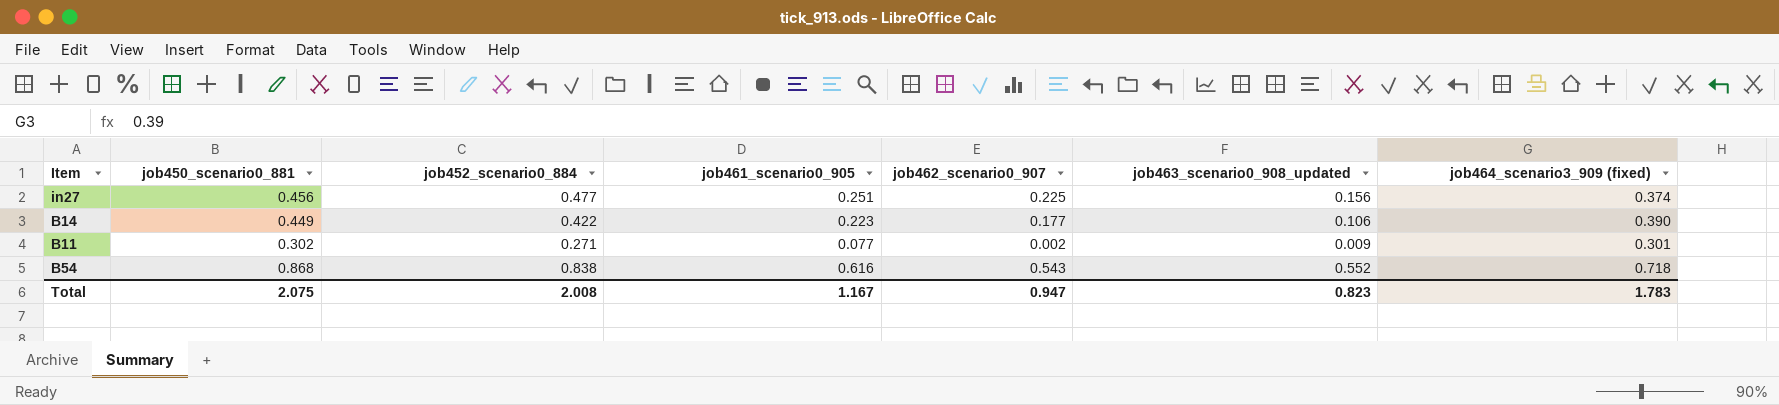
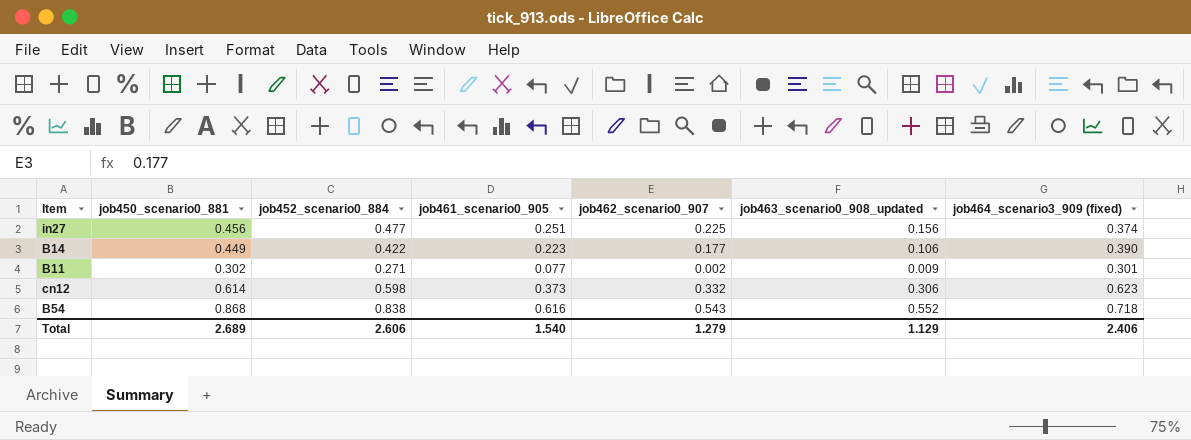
row cn12: none -> 0.614 | 0.598 | 0.373 | 0.332 | 0.306 | 0.623
Total | job450_scenario0_881: 2.075 -> 2.689
Total | job452_scenario0_884: 2.008 -> 2.606
Total | job461_scenario0_905: 1.167 -> 1.540
Total | job462_scenario0_907: 0.947 -> 1.279
Total | job463_scenario0_908_updated: 0.823 -> 1.129
Total | job464_scenario3_909 (fixed): 1.783 -> 2.406

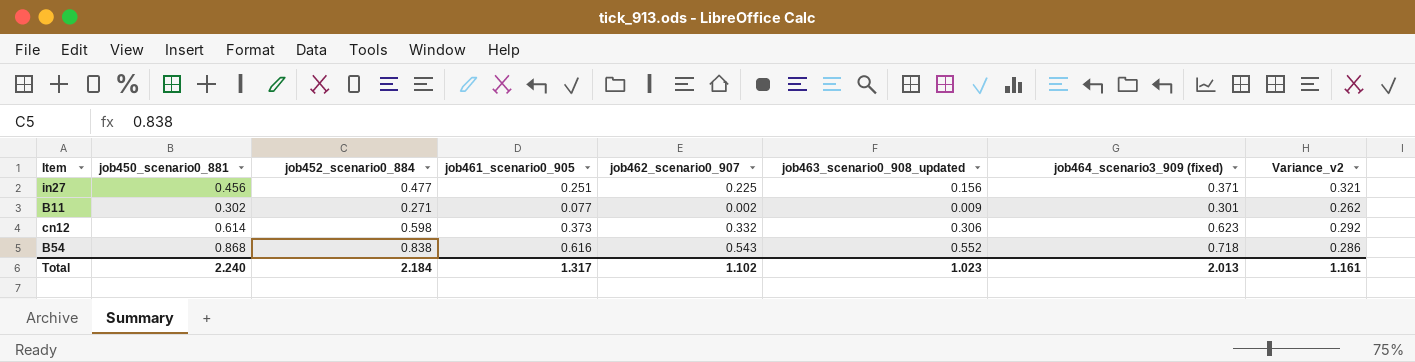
column Variance_v2 | formula: none -> [job452_scenario0_884] - [job463_scenario0_908_updated]
row B14: 0.449 | 0.422 | 0.223 | 0.177 | 0.106 | 0.390 -> none
in27 | job464_scenario3_909 (fixed): 0.374 -> 0.371
Total | job450_scenario0_881: 2.689 -> 2.240
Total | job452_scenario0_884: 2.606 -> 2.184
Total | job461_scenario0_905: 1.540 -> 1.317
Total | job462_scenario0_907: 1.279 -> 1.102
Total | job463_scenario0_908_updated: 1.129 -> 1.023
Total | job464_scenario3_909 (fixed): 2.406 -> 2.013

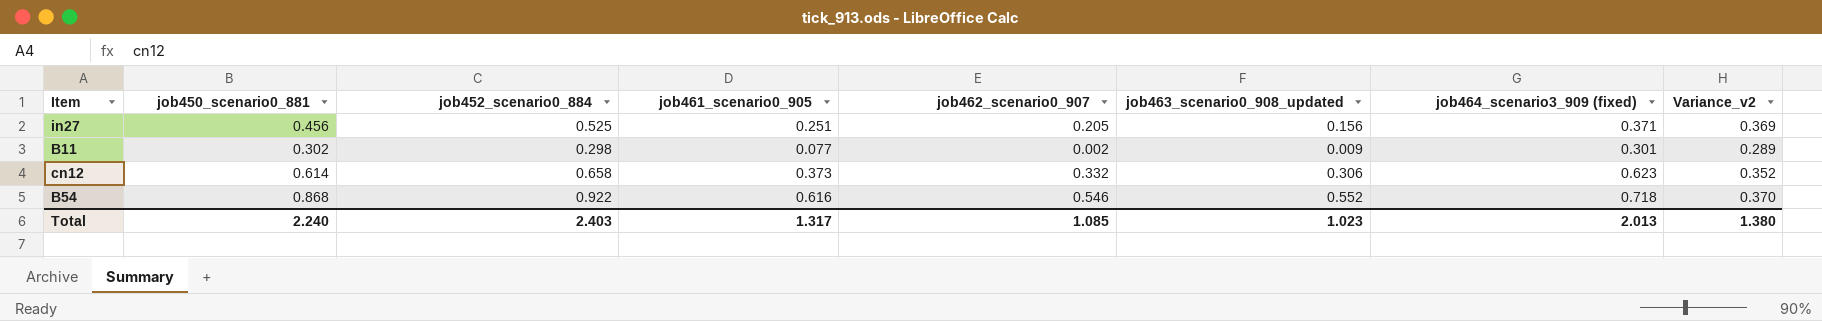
in27 | job452_scenario0_884: 0.477 -> 0.525
in27 | job462_scenario0_907: 0.225 -> 0.205
in27 | Variance_v2: 0.321 -> 0.369
B11 | job452_scenario0_884: 0.271 -> 0.298
B11 | Variance_v2: 0.262 -> 0.289
cn12 | job452_scenario0_884: 0.598 -> 0.658
cn12 | Variance_v2: 0.292 -> 0.352
B54 | job452_scenario0_884: 0.838 -> 0.922
B54 | job462_scenario0_907: 0.543 -> 0.546
B54 | Variance_v2: 0.286 -> 0.370
Total | job452_scenario0_884: 2.184 -> 2.403
Total | job462_scenario0_907: 1.102 -> 1.085
Total | Variance_v2: 1.161 -> 1.380

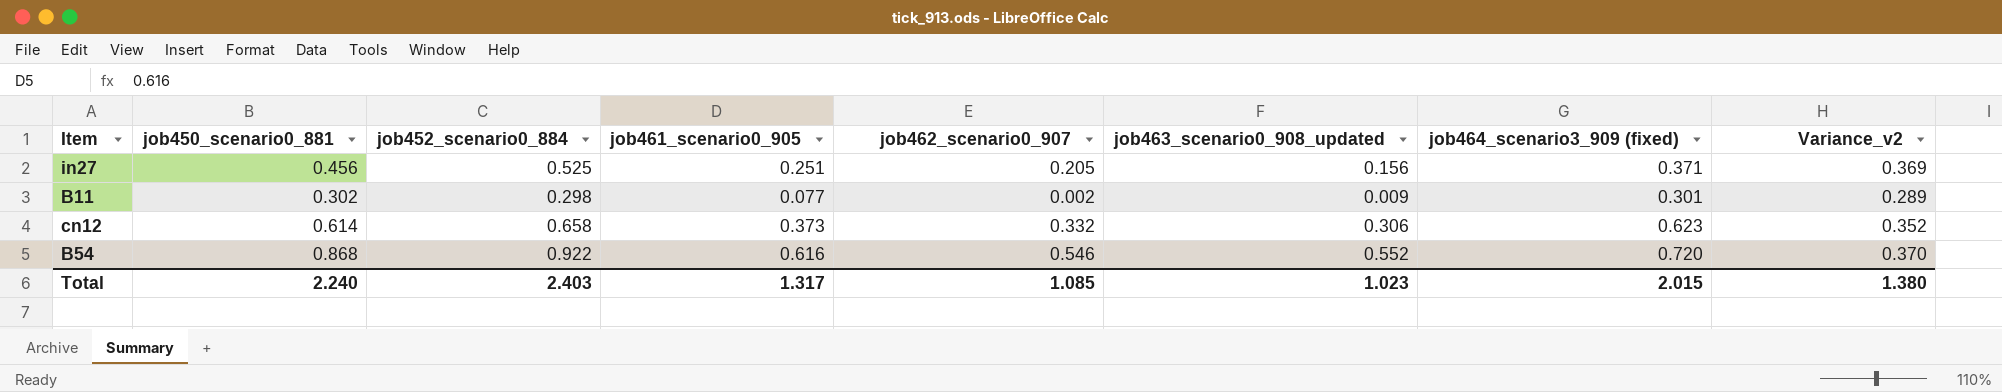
B54 | job464_scenario3_909 (fixed): 0.718 -> 0.720
Total | job464_scenario3_909 (fixed): 2.013 -> 2.015

